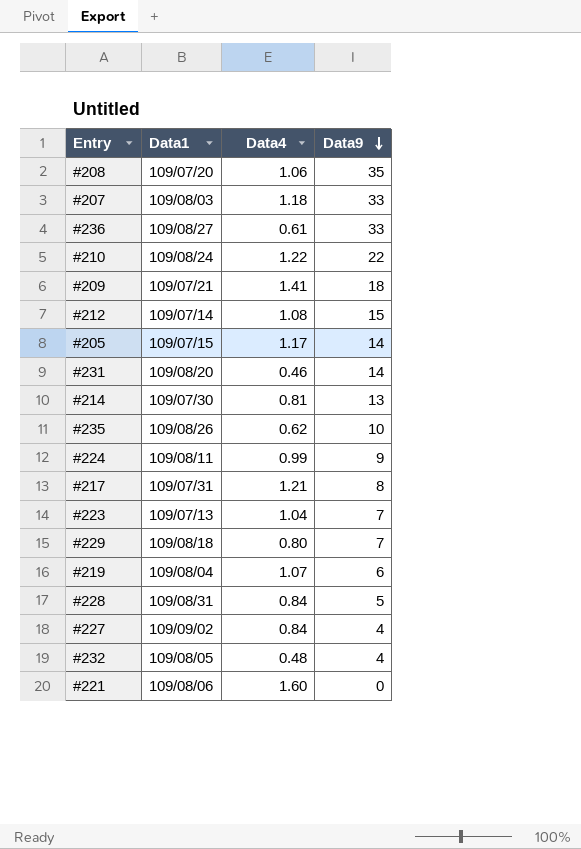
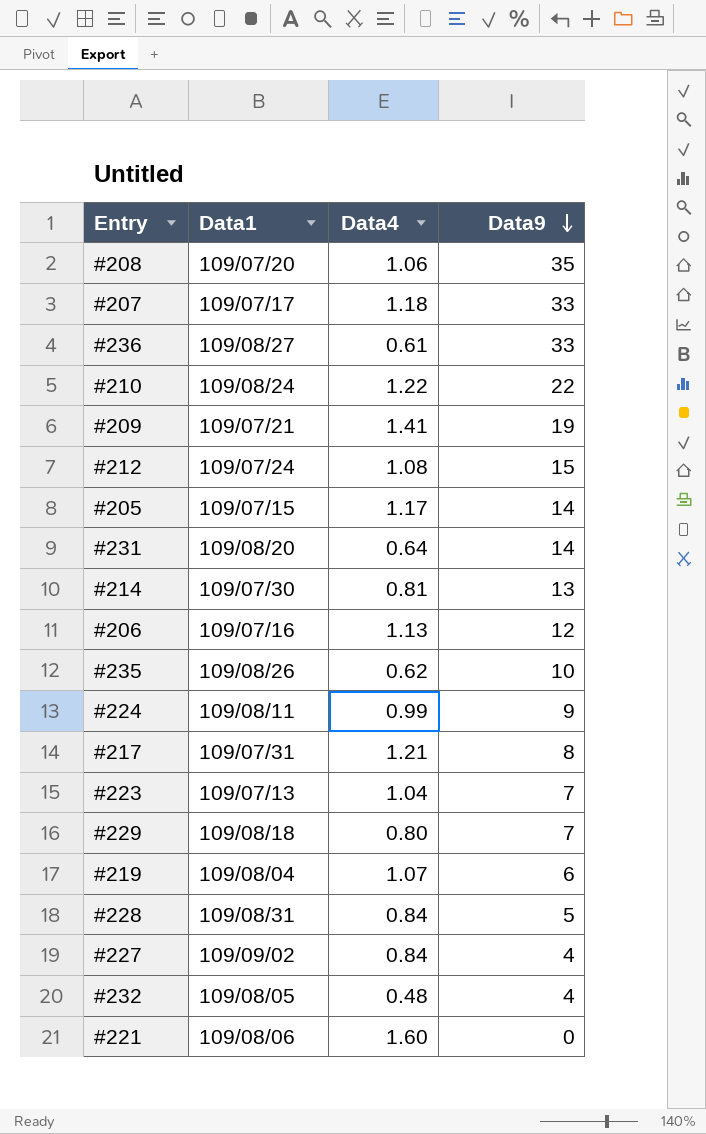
#207 | Data1: 109/08/03 -> 109/07/17
#209 | Data9: 18 -> 19
#212 | Data1: 109/07/14 -> 109/07/24
#231 | Data4: 0.46 -> 0.64
row #206: none -> 109/07/16 | 1.13 | 12

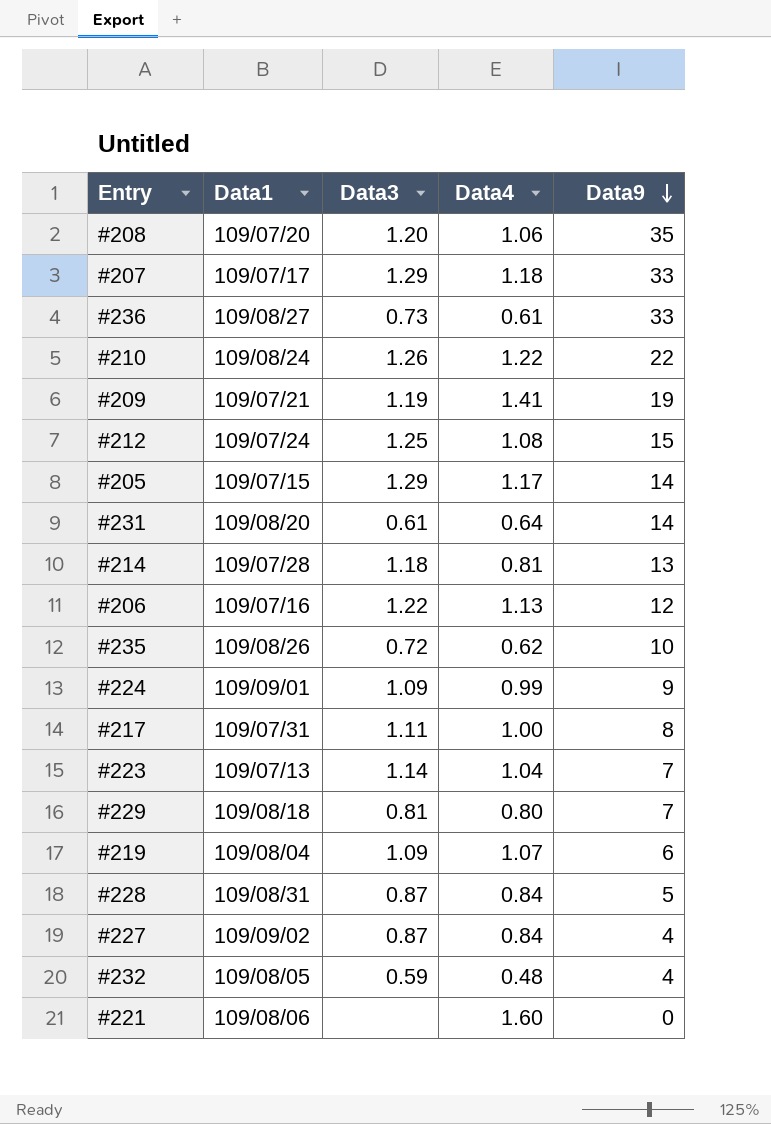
column Data3 | position: none -> 3
#214 | Data1: 109/07/30 -> 109/07/28
#224 | Data1: 109/08/11 -> 109/09/01
#217 | Data4: 1.21 -> 1.00

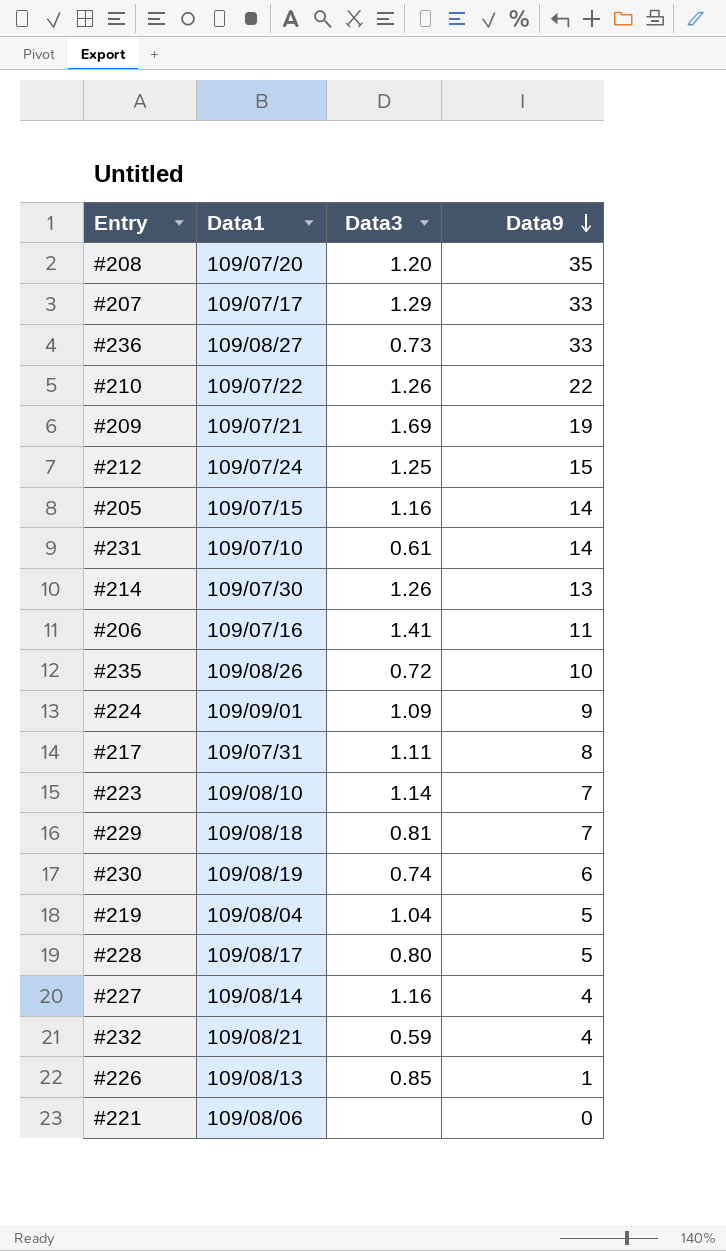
column Data4 | position: 4 -> none
#210 | Data1: 109/08/24 -> 109/07/22
#209 | Data3: 1.19 -> 1.69
#205 | Data3: 1.29 -> 1.16
#231 | Data1: 109/08/20 -> 109/07/10
#214 | Data1: 109/07/28 -> 109/07/30
#214 | Data3: 1.18 -> 1.26
#206 | Data3: 1.22 -> 1.41
#206 | Data9: 12 -> 11
#223 | Data1: 109/07/13 -> 109/08/10
row #230: none -> 109/08/19 | 0.74 | 6
#219 | Data3: 1.09 -> 1.04
#219 | Data9: 6 -> 5
#228 | Data1: 109/08/31 -> 109/08/17
#228 | Data3: 0.87 -> 0.80
#227 | Data1: 109/09/02 -> 109/08/14
#227 | Data3: 0.87 -> 1.16
#232 | Data1: 109/08/05 -> 109/08/21
row #226: none -> 109/08/13 | 0.85 | 1

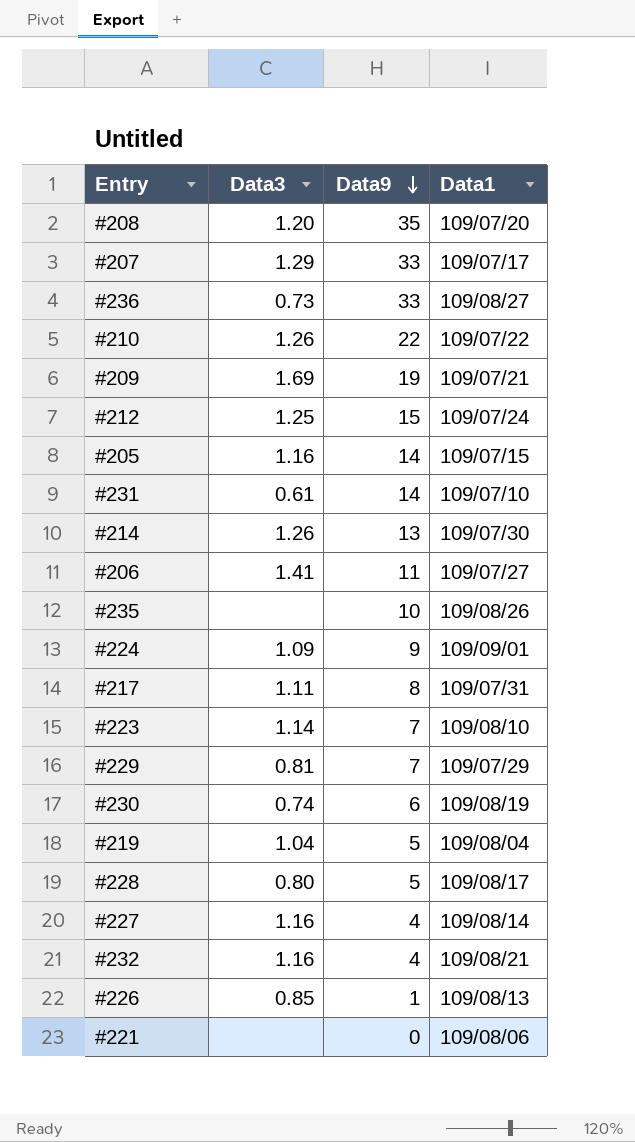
column Data1 | position: 2 -> 4
#206 | Data1: 109/07/16 -> 109/07/27
#235 | Data3: 0.72 -> none
#229 | Data1: 109/08/18 -> 109/07/29
#232 | Data3: 0.59 -> 1.16

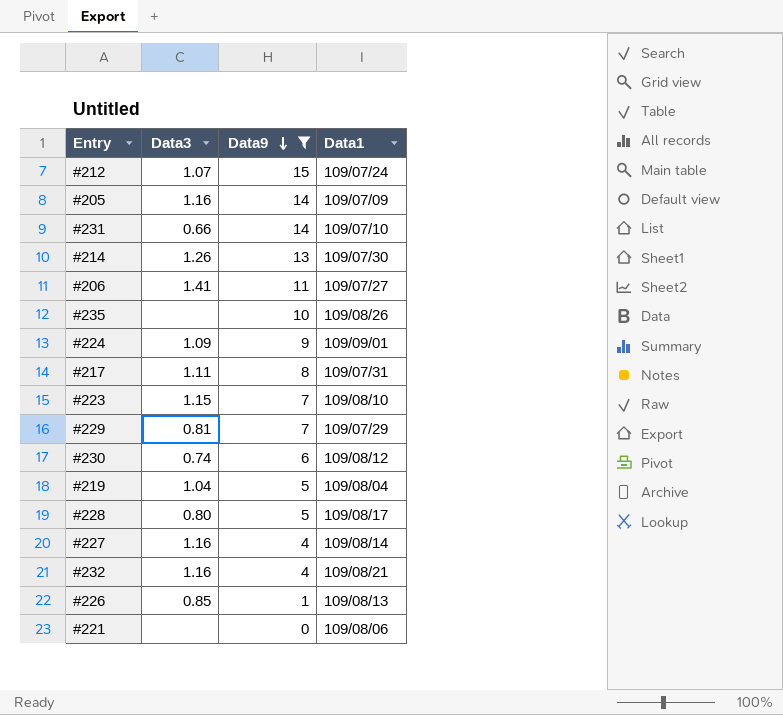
filter: none -> Data9 <= 15
#212 | Data3: 1.25 -> 1.07
#205 | Data1: 109/07/15 -> 109/07/09
#231 | Data3: 0.61 -> 0.66
#223 | Data3: 1.14 -> 1.15
#230 | Data1: 109/08/19 -> 109/08/12

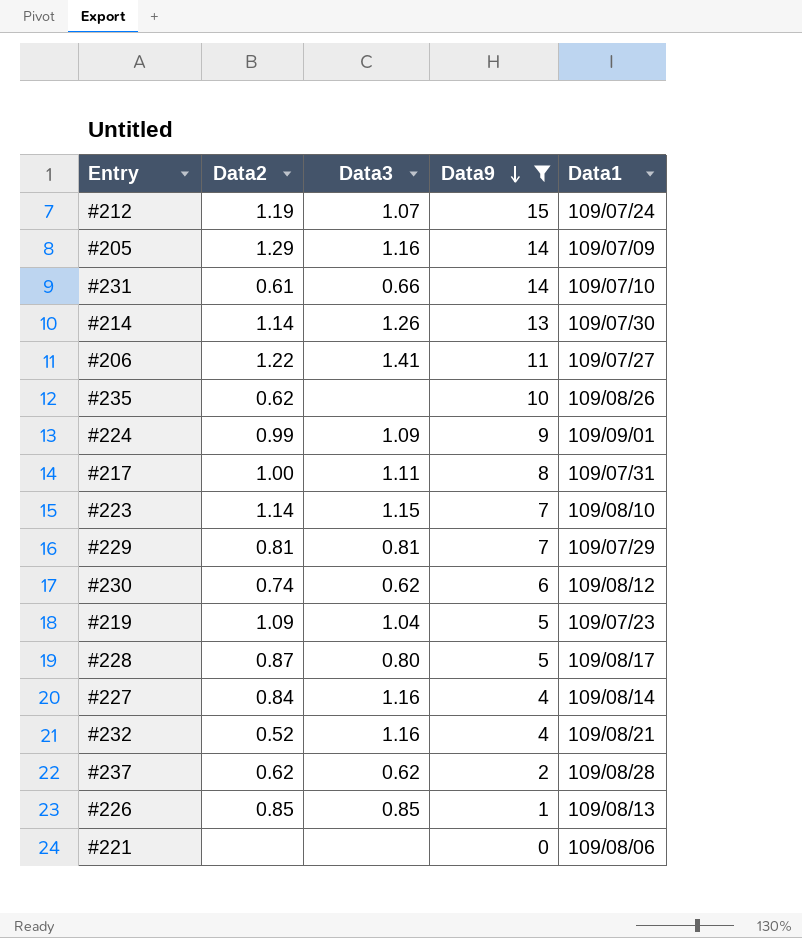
column Data2 | position: none -> 2
#230 | Data3: 0.74 -> 0.62
#219 | Data1: 109/08/04 -> 109/07/23
row #237: none -> 0.62 | 0.62 | 2 | 109/08/28

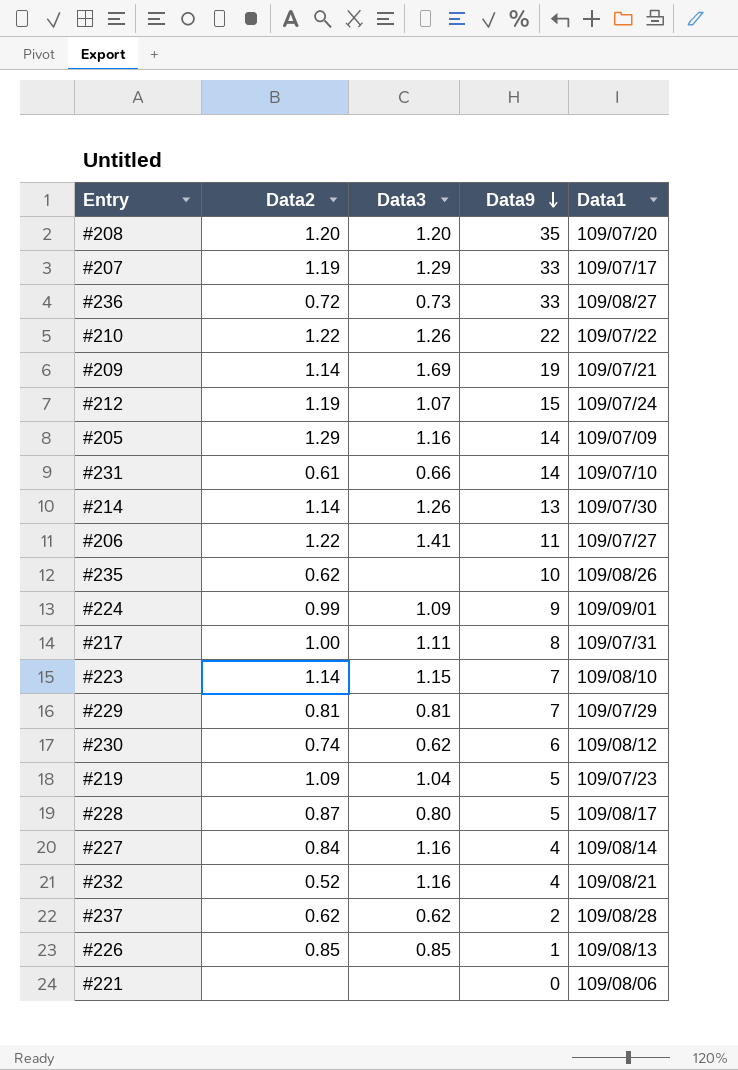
filter: Data9 <= 15 -> none

